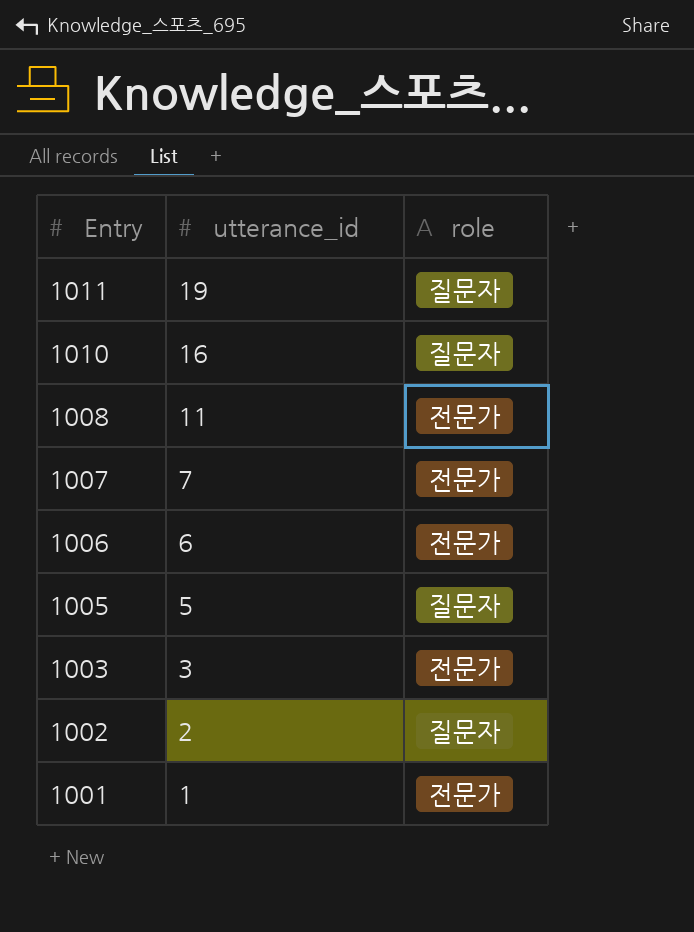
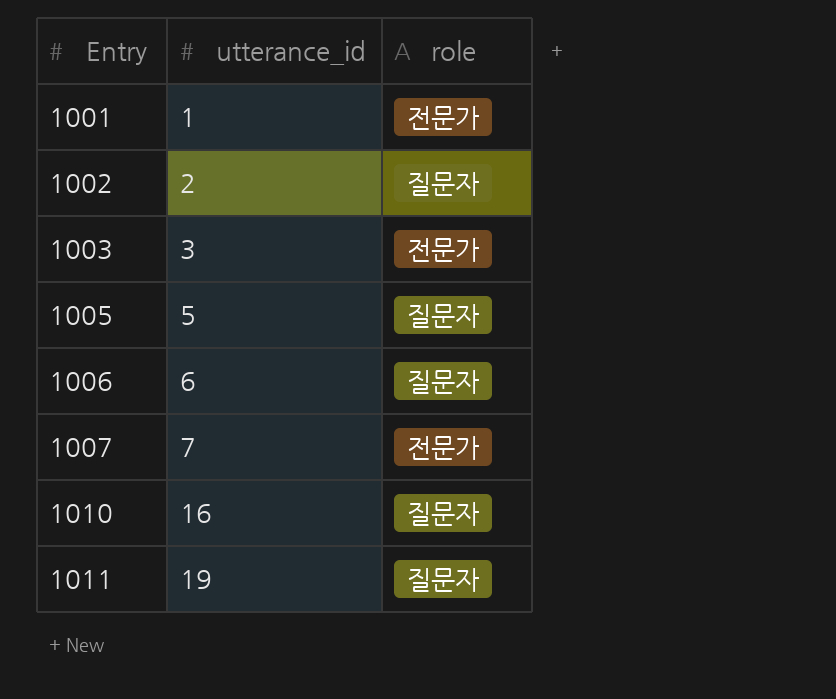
row order: Entry descending -> Entry ascending
row 1008: 11 | 전문가 -> none
1006 | role: 전문가 -> 질문자

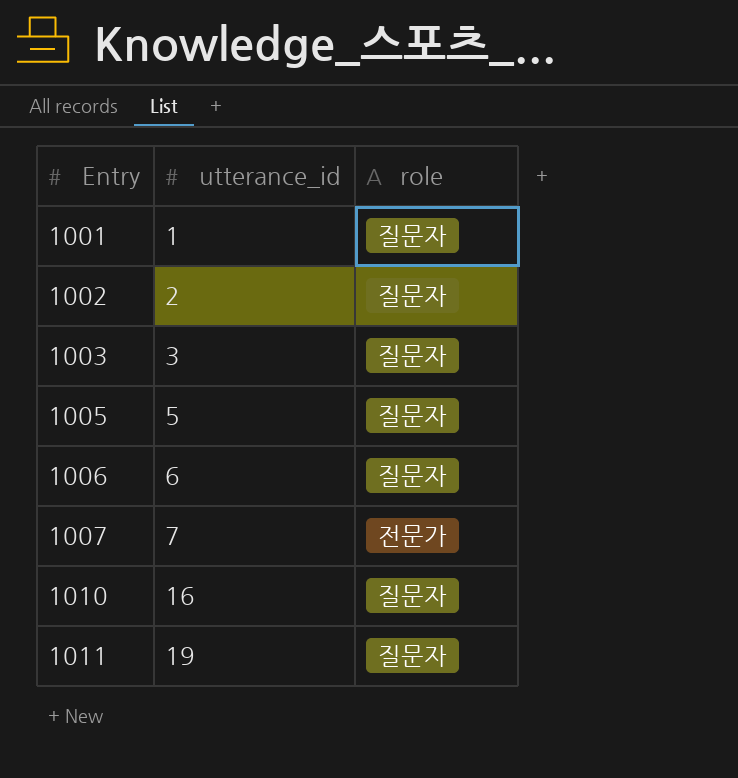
1001 | role: 전문가 -> 질문자
1003 | role: 전문가 -> 질문자

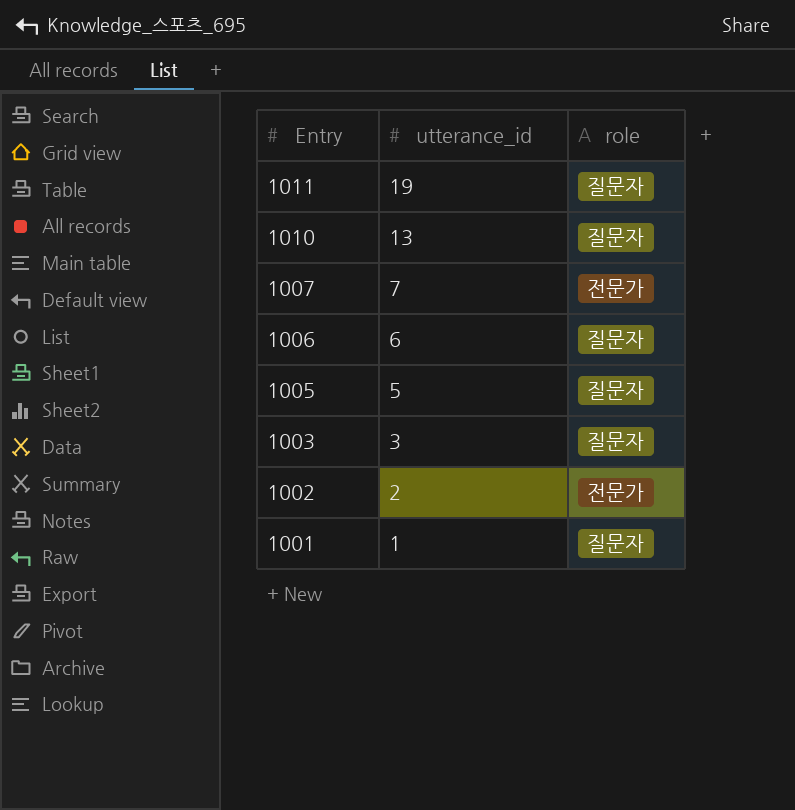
row order: Entry ascending -> Entry descending
1010 | utterance_id: 16 -> 13
1002 | role: 질문자 -> 전문가

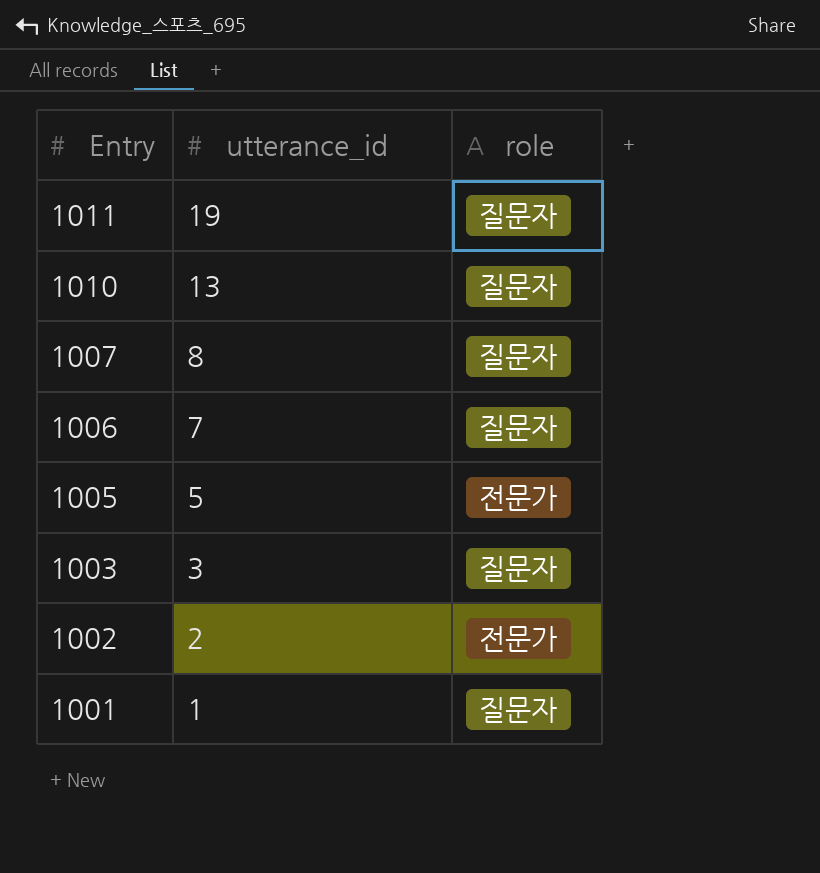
1007 | utterance_id: 7 -> 8
1007 | role: 전문가 -> 질문자
1006 | utterance_id: 6 -> 7
1005 | role: 질문자 -> 전문가

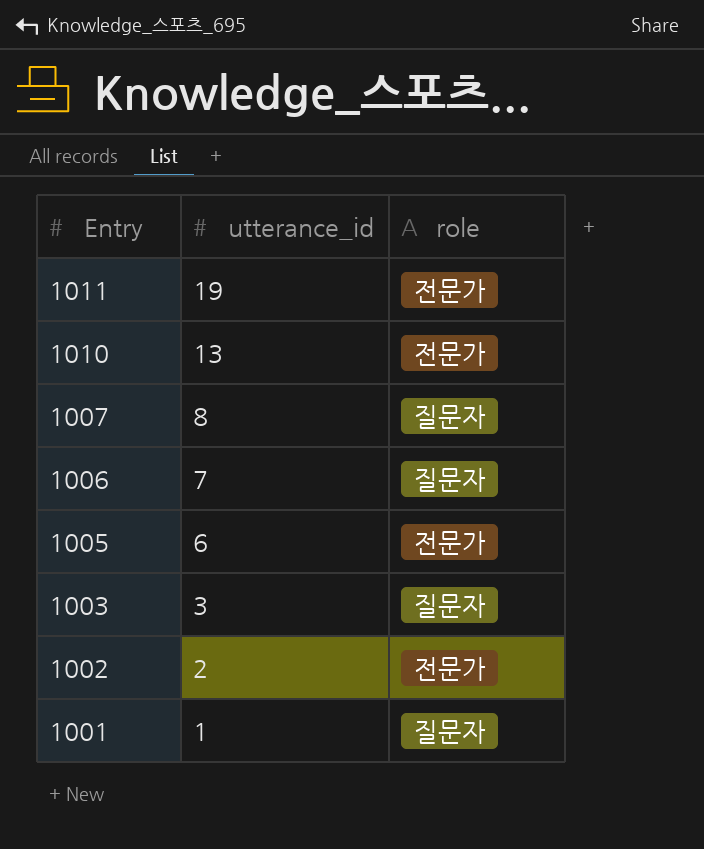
1011 | role: 질문자 -> 전문가
1010 | role: 질문자 -> 전문가
1005 | utterance_id: 5 -> 6

